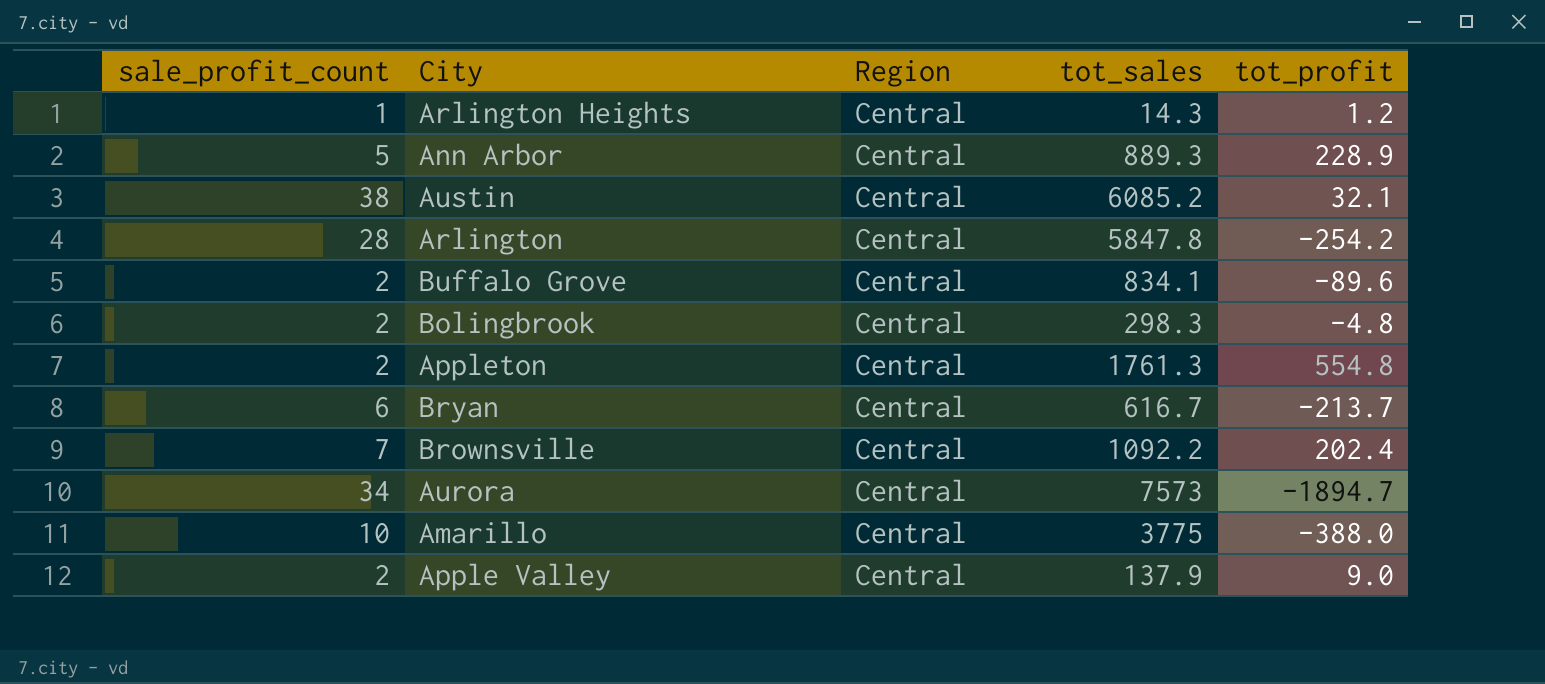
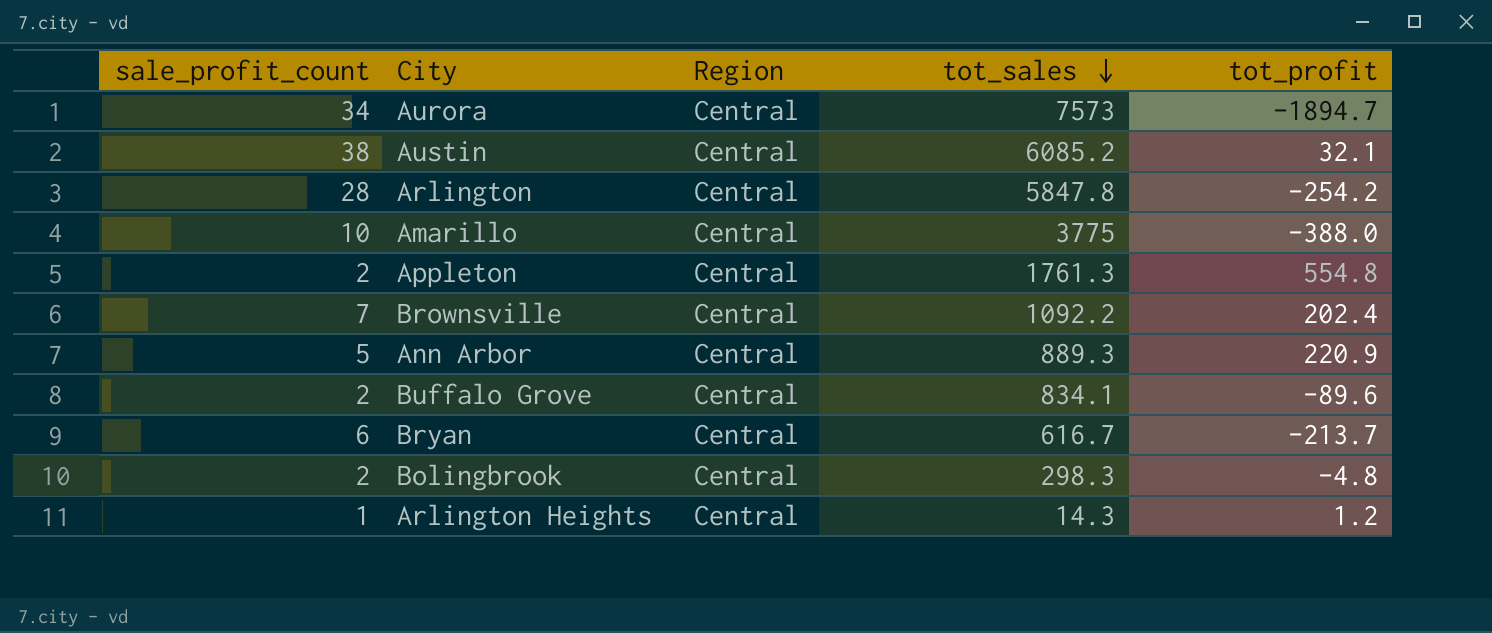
row order: none -> tot_sales descending
row Apple Valley: 2 | Central | 137.9 | 9.0 -> none
Ann Arbor | tot_profit: 228.9 -> 220.9

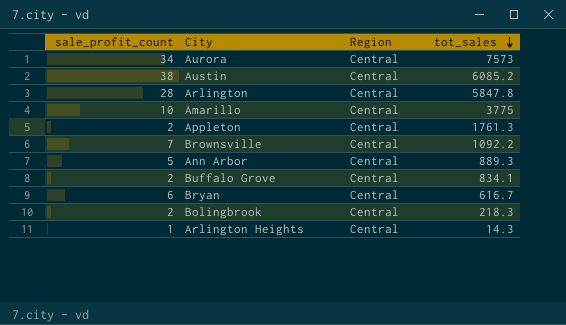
column tot_profit | position: 5 -> none
Bolingbrook | tot_sales: 298.3 -> 218.3

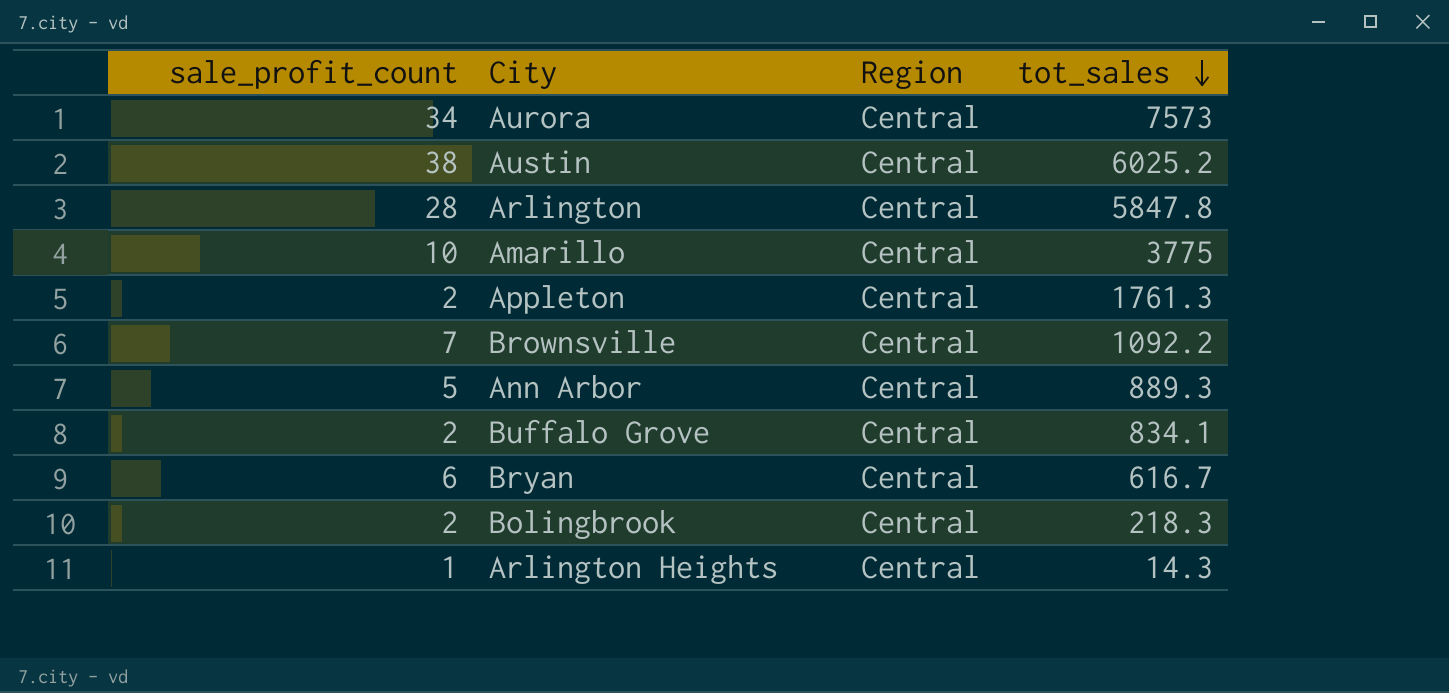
Austin | tot_sales: 6085.2 -> 6025.2

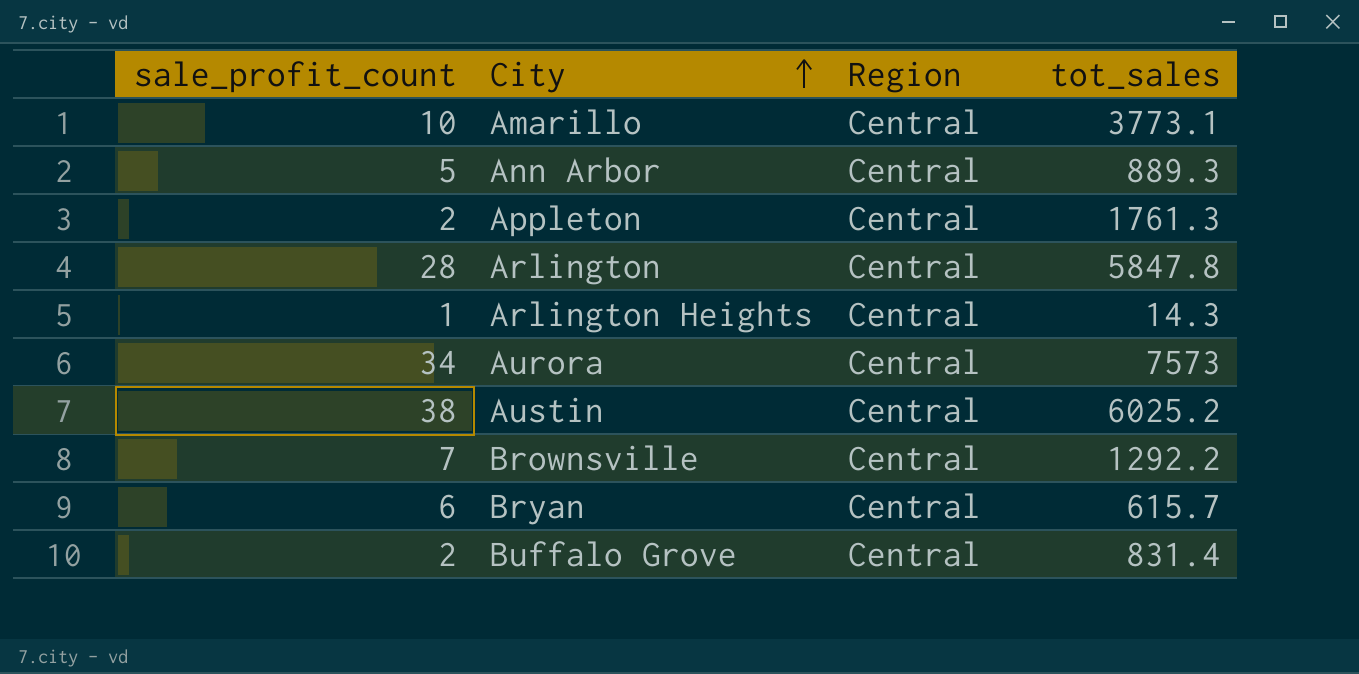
row order: tot_sales descending -> City ascending
row Bolingbrook: 2 | Central | 218.3 -> none
Amarillo | tot_sales: 3775 -> 3773.1
Brownsville | tot_sales: 1092.2 -> 1292.2
Bryan | tot_sales: 616.7 -> 615.7
Buffalo Grove | tot_sales: 834.1 -> 831.4

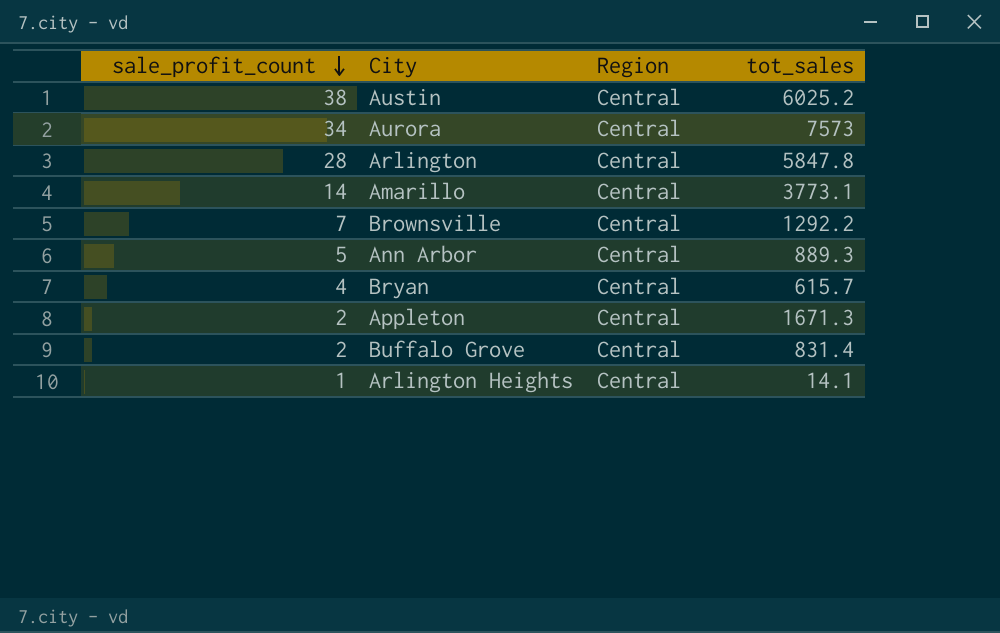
row order: City ascending -> sale_profit_count descending
Amarillo | sale_profit_count: 10 -> 14
Bryan | sale_profit_count: 6 -> 4
Appleton | tot_sales: 1761.3 -> 1671.3
Arlington Heights | tot_sales: 14.3 -> 14.1

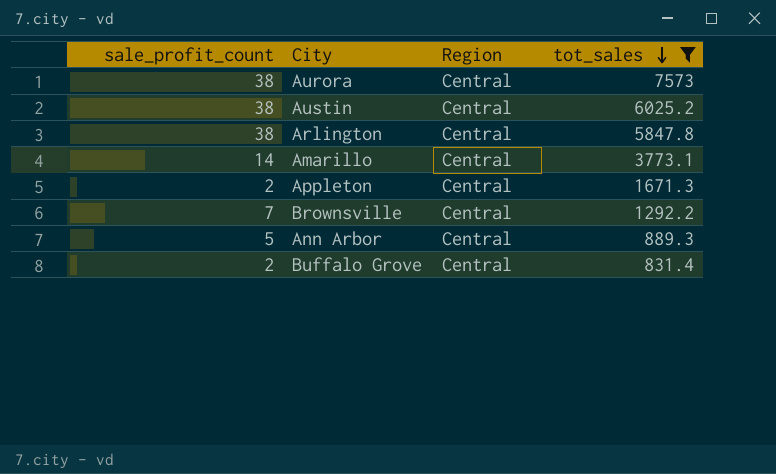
filter: none -> tot_sales >= 831.4
row order: sale_profit_count descending -> tot_sales descending
Aurora | sale_profit_count: 34 -> 38
Arlington | sale_profit_count: 28 -> 38

